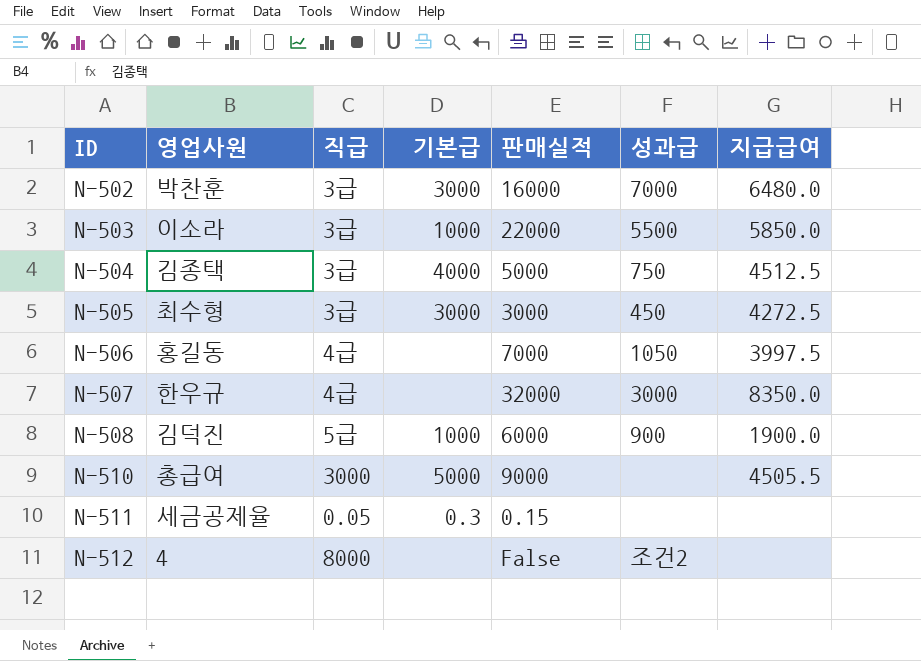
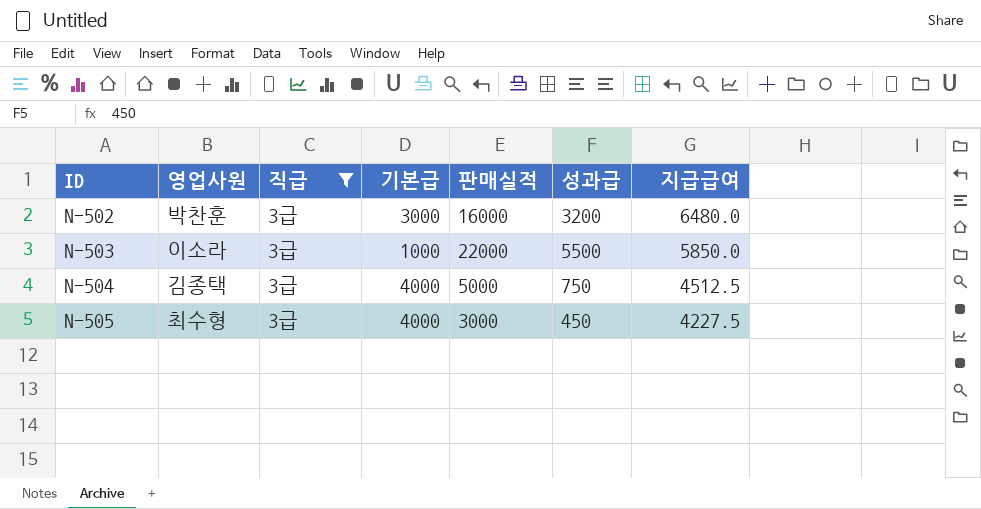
filter: none -> 직급 = 3급
N-502 | 성과급: 7000 -> 3200
N-505 | 기본급: 3000 -> 4000
N-505 | 지급급여: 4272.5 -> 4227.5

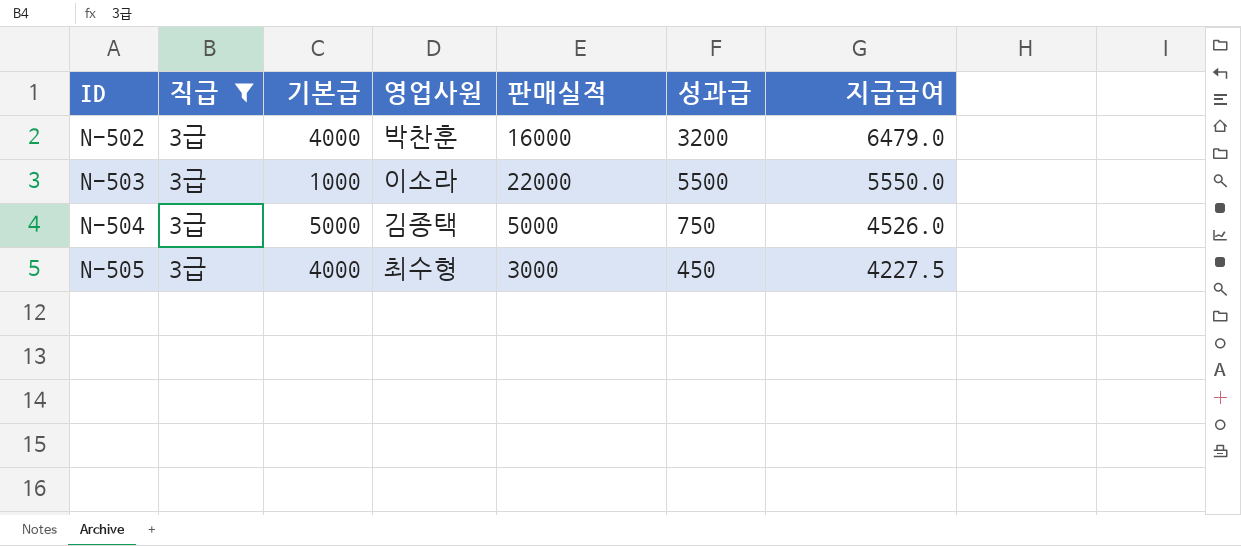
column 영업사원 | position: 2 -> 4
N-502 | 기본급: 3000 -> 4000
N-502 | 지급급여: 6480.0 -> 6479.0
N-503 | 지급급여: 5850.0 -> 5550.0
N-504 | 기본급: 4000 -> 5000
N-504 | 지급급여: 4512.5 -> 4526.0

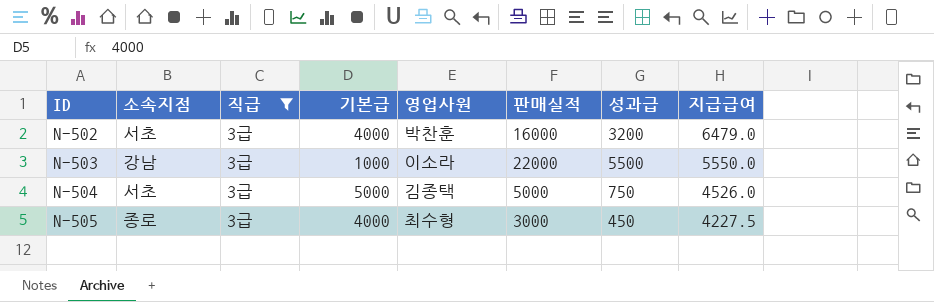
column 소속지점 | position: none -> 2

